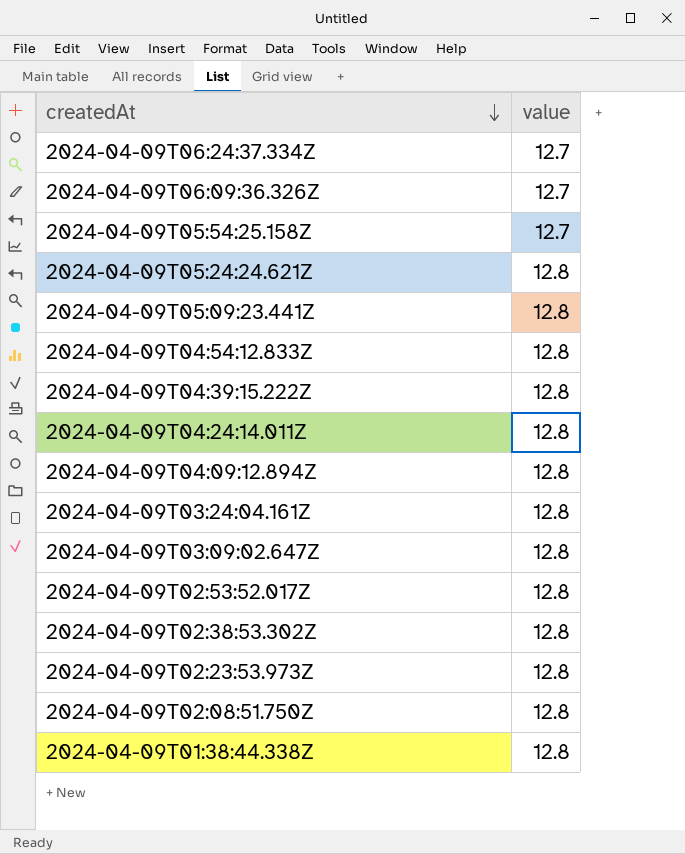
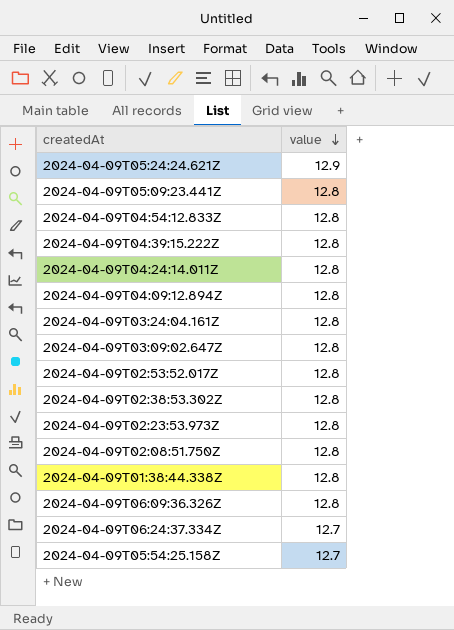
row order: createdAt descending -> value descending
2024-04-09T05:24:24.621Z | value: 12.8 -> 12.9
2024-04-09T06:09:36.326Z | value: 12.7 -> 12.8

